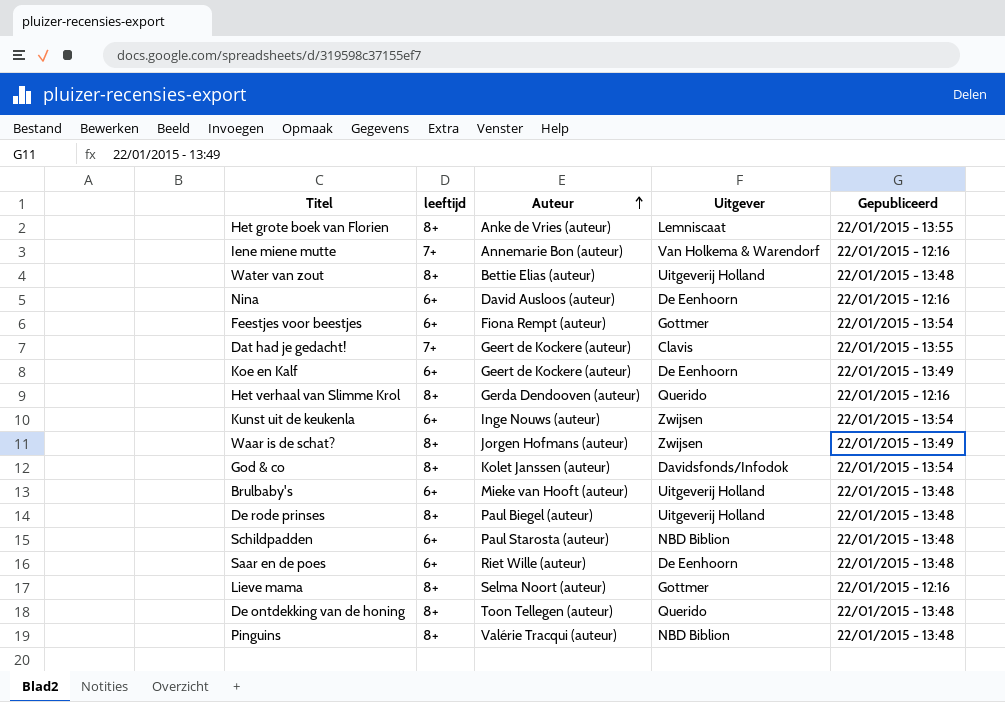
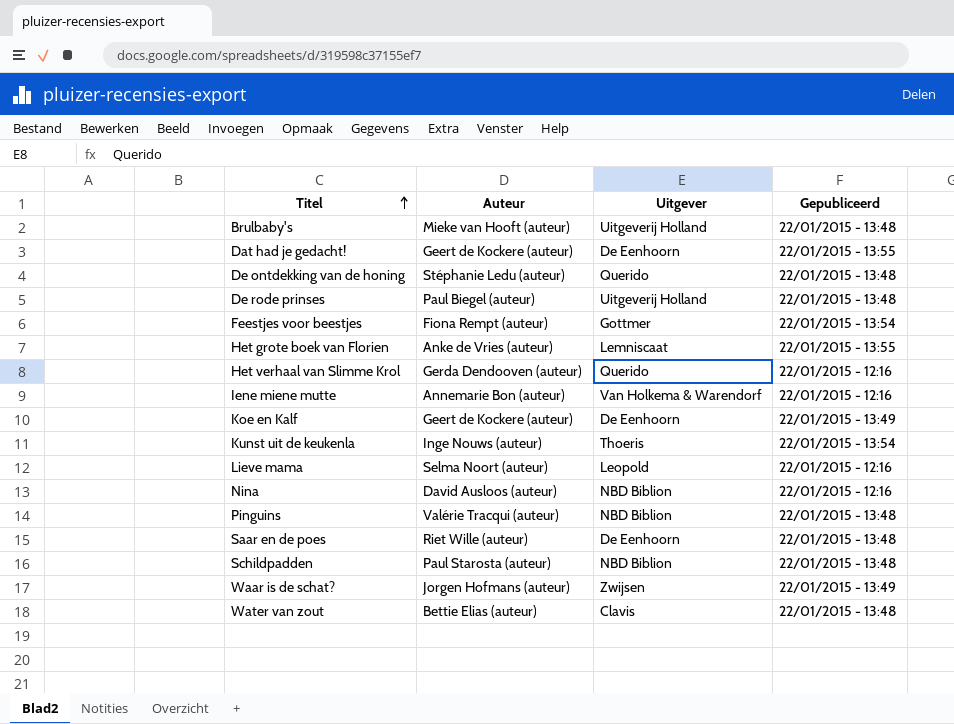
row order: Auteur ascending -> Titel ascending
column leeftijd | position: 2 -> none
row God & co: 8+ | Kolet Janssen (auteur) | Davidsfonds/Infodok | 22/01/2015 - 13:54 -> none
Dat had je gedacht! | Uitgever: Clavis -> De Eenhoorn
De ontdekking van de honing | Auteur: Toon Tellegen (auteur) -> Stéphanie Ledu (auteur)
Kunst uit de keukenla | Uitgever: Zwijsen -> Thoeris
Lieve mama | Uitgever: Gottmer -> Leopold
Nina | Uitgever: De Eenhoorn -> NBD Biblion
Water van zout | Uitgever: Uitgeverij Holland -> Clavis

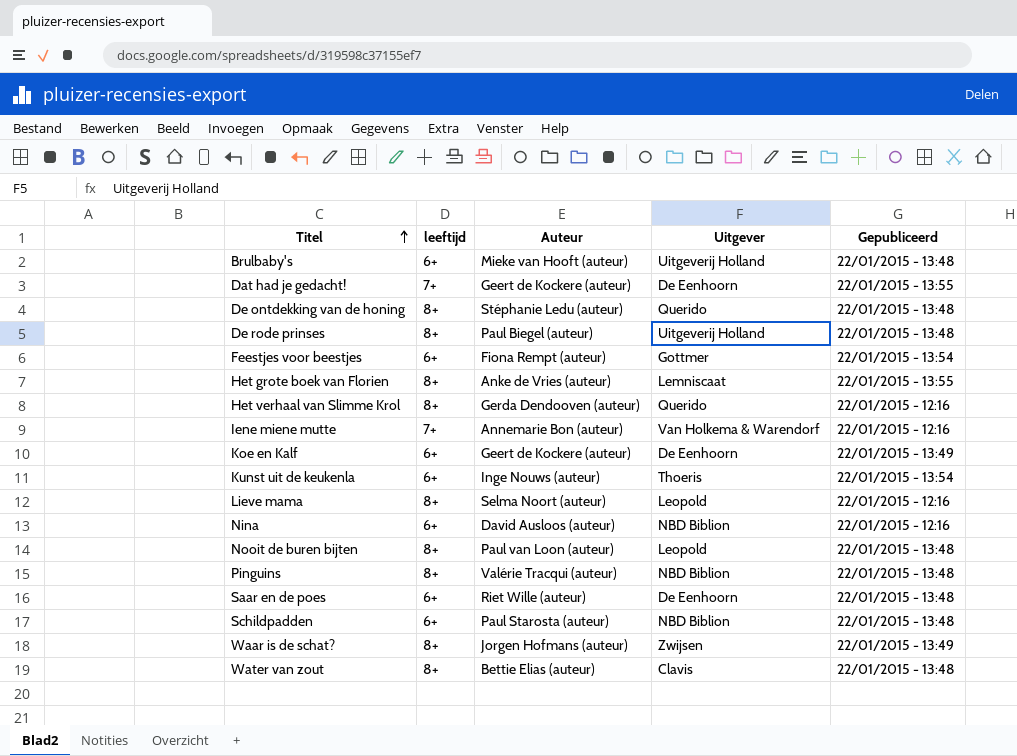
column leeftijd | position: none -> 2
row Nooit de buren bijten: none -> 8+ | Paul van Loon (auteur) | Leopold | 22/01/2015 - 13:48

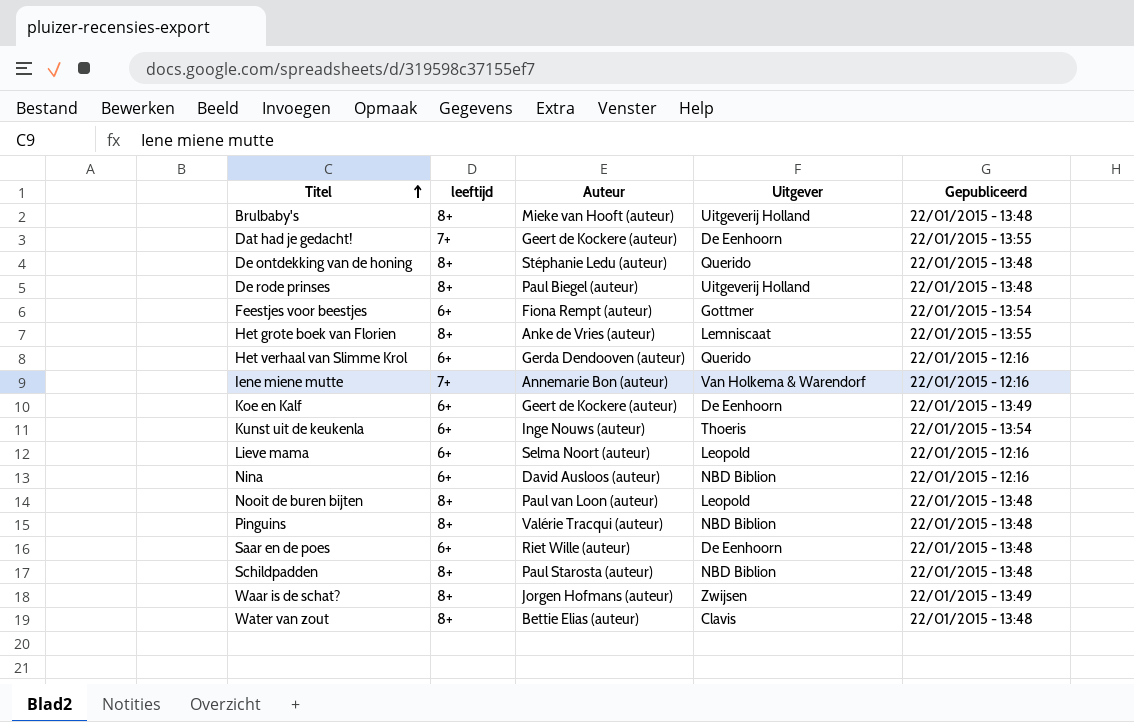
Brulbaby's | leeftijd: 6+ -> 8+
Het verhaal van Slimme Krol | leeftijd: 8+ -> 6+
Lieve mama | leeftijd: 8+ -> 6+
Schildpadden | leeftijd: 6+ -> 8+

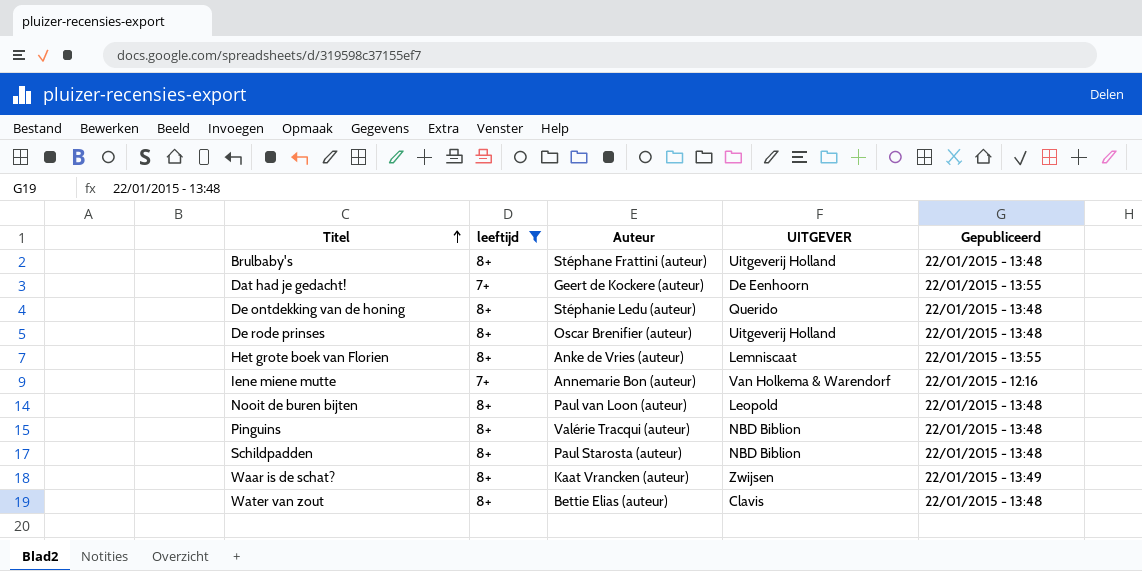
filter: none -> leeftijd != 6+
column name: Uitgever -> UITGEVER
Brulbaby's | Auteur: Mieke van Hooft (auteur) -> Stéphane Frattini (auteur)
De rode prinses | Auteur: Paul Biegel (auteur) -> Oscar Brenifier (auteur)
Waar is de schat? | Auteur: Jorgen Hofmans (auteur) -> Kaat Vrancken (auteur)

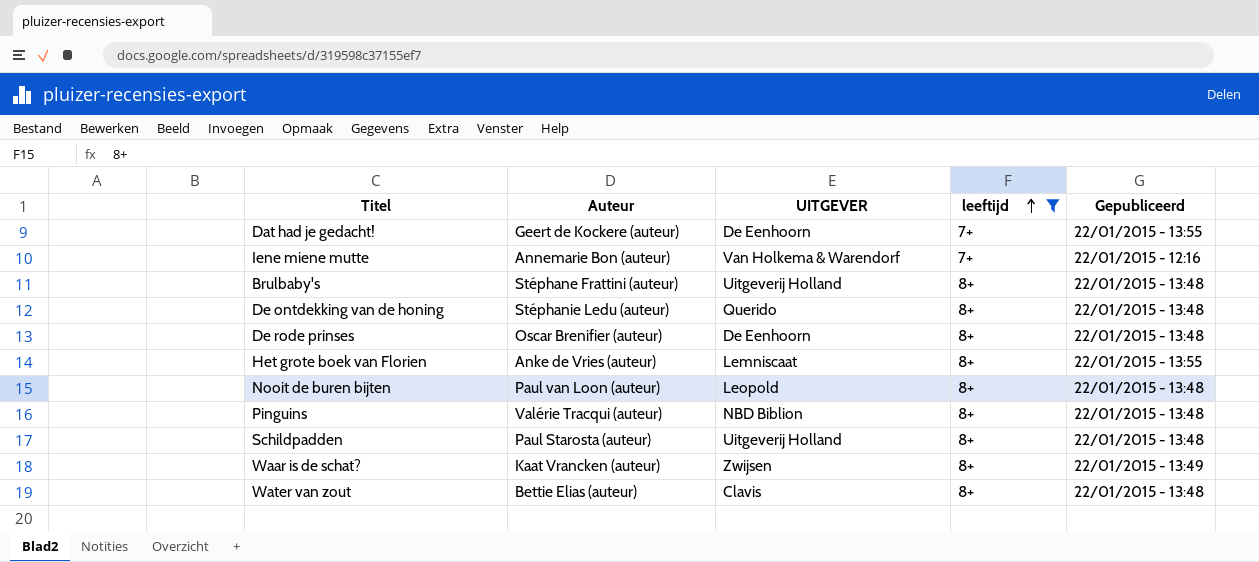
row order: Titel ascending -> leeftijd ascending
column leeftijd | position: 2 -> 4
De rode prinses | UITGEVER: Uitgeverij Holland -> De Eenhoorn
Schildpadden | UITGEVER: NBD Biblion -> Uitgeverij Holland

